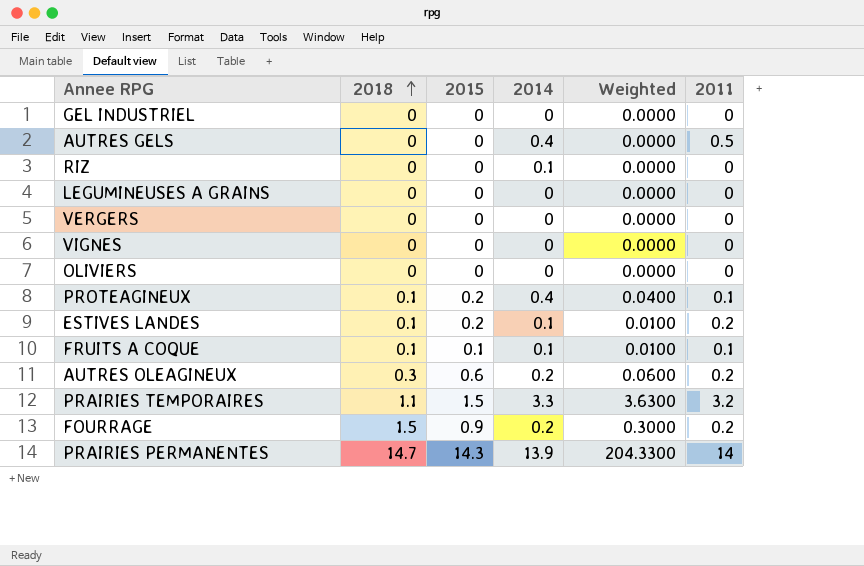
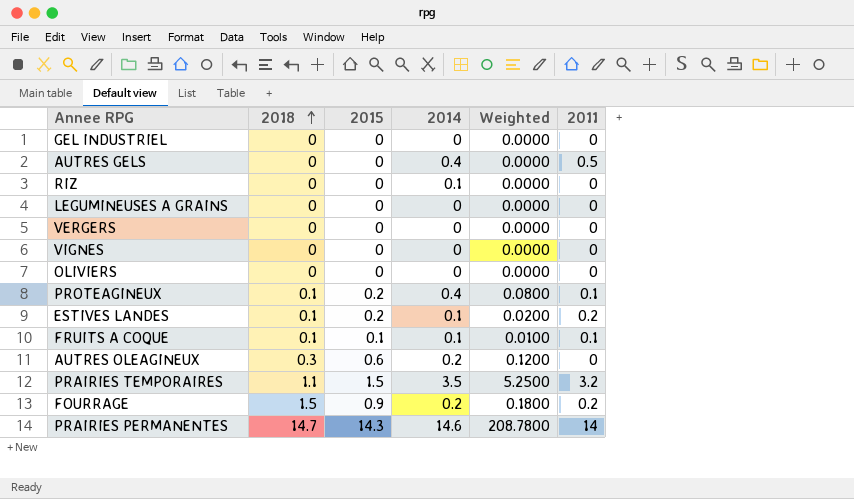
column Weighted | formula: [2018] * [2014] -> [2015] * [2014]
AUTRES OLEAGINEUX | 2011: 0.2 -> 0
PRAIRIES TEMPORAIRES | 2014: 3.3 -> 3.5
PRAIRIES PERMANENTES | 2014: 13.9 -> 14.6

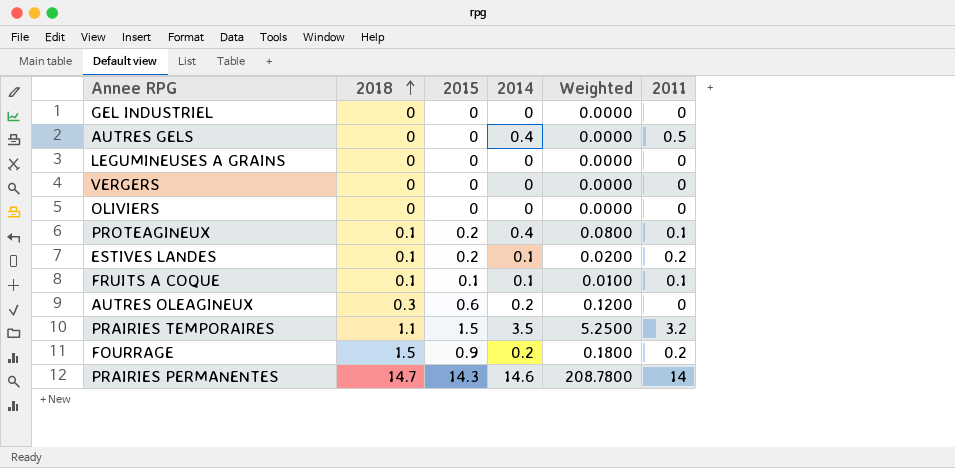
row RIZ: 0 | 0 | 0.1 | 0.0000 | 0 -> none
row VIGNES: 0 | 0 | 0 | 0.0000 | 0 -> none

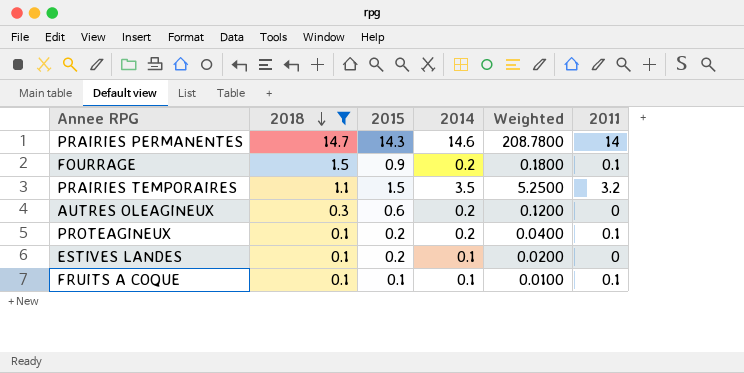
filter: none -> 2018 != 0
row order: 2018 ascending -> 2018 descending
FOURRAGE | 2011: 0.2 -> 0.1
PROTEAGINEUX | 2014: 0.4 -> 0.2
PROTEAGINEUX | Weighted: 0.0800 -> 0.0400
ESTIVES LANDES | 2011: 0.2 -> 0

